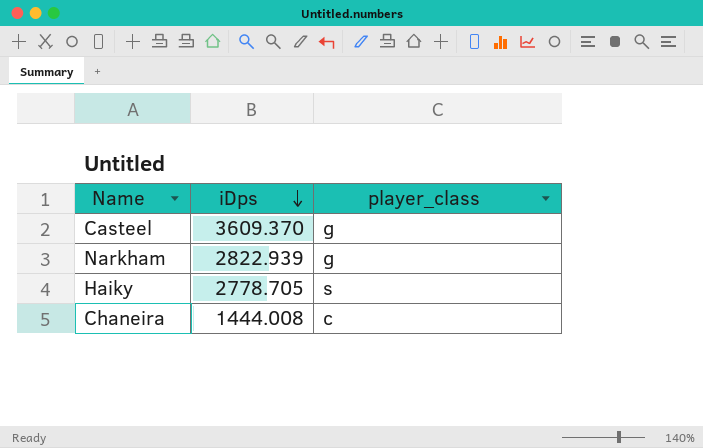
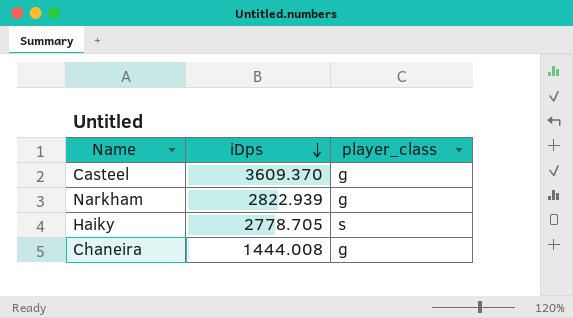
Chaneira | player_class: c -> g

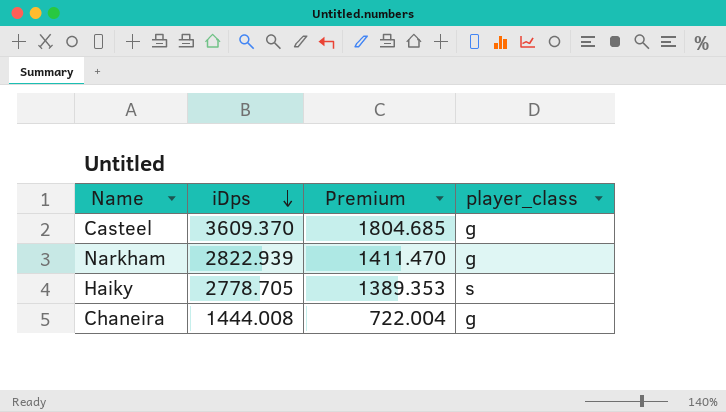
column Premium | formula: none -> [iDps] * 0.5

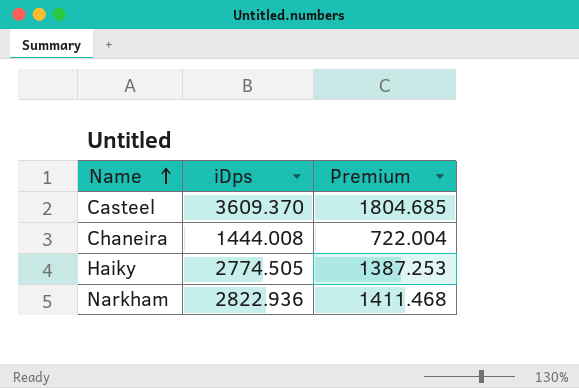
row order: iDps descending -> Name ascending
column player_class | position: 4 -> none
Haiky | iDps: 2778.705 -> 2774.505
Haiky | Premium: 1389.353 -> 1387.253
Narkham | iDps: 2822.939 -> 2822.936
Narkham | Premium: 1411.470 -> 1411.468

